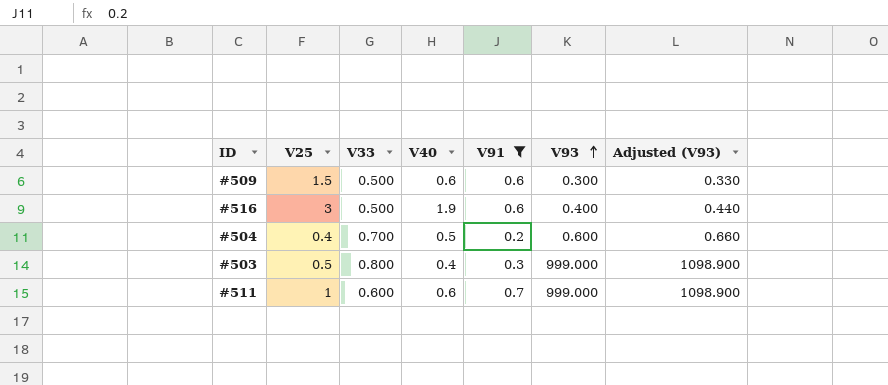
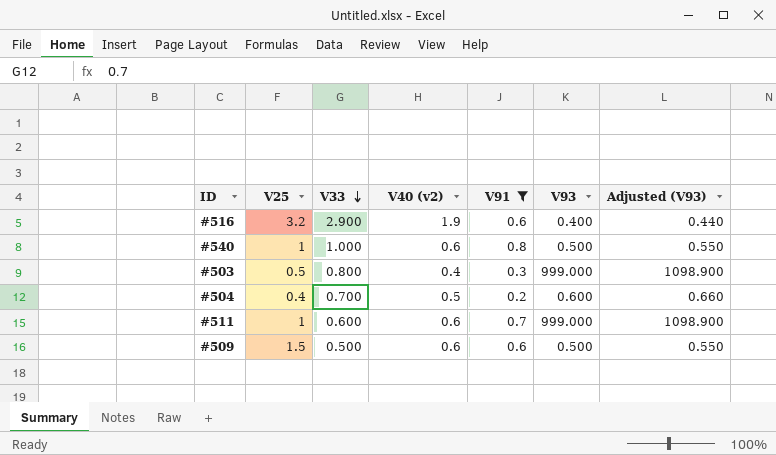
row order: V93 ascending -> V33 descending
column name: V40 -> V40 (v2)
#516 | V25: 3 -> 3.2
#516 | V33: 0.500 -> 2.900
row #540: none -> 1 | 1.000 | 0.6 | 0.8 | 0.500 | 0.550
#509 | V93: 0.300 -> 0.500
#509 | Adjusted (V93): 0.330 -> 0.550

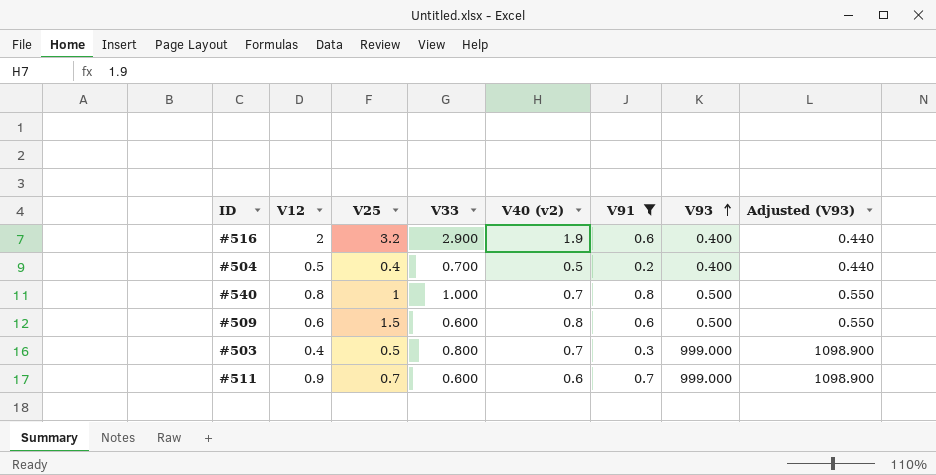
row order: V33 descending -> V93 ascending
column V12 | position: none -> 2
#504 | V93: 0.600 -> 0.400
#504 | Adjusted (V93): 0.660 -> 0.440
#540 | V40 (v2): 0.6 -> 0.7
#509 | V33: 0.500 -> 0.600
#509 | V40 (v2): 0.6 -> 0.8
#503 | V40 (v2): 0.4 -> 0.7
#511 | V25: 1 -> 0.7

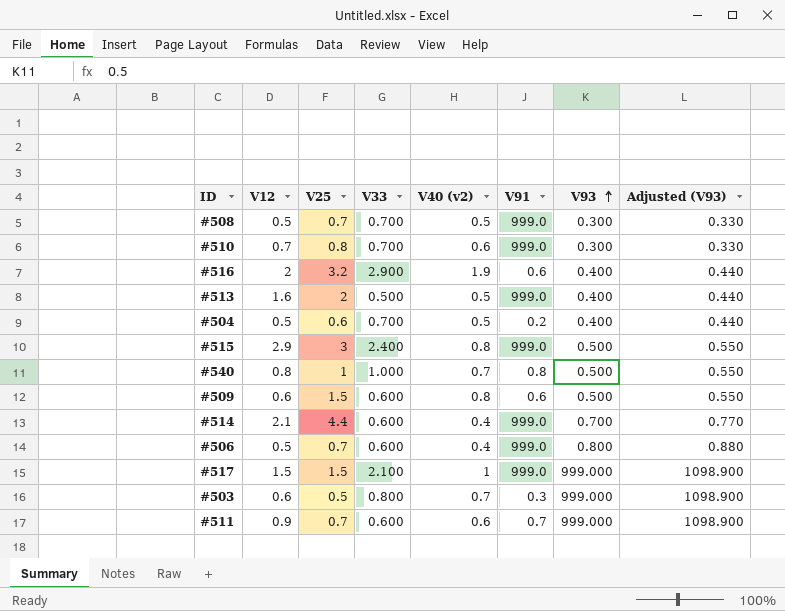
filter: V91 != 999.0 -> none
#504 | V25: 0.4 -> 0.6
#503 | V12: 0.4 -> 0.6

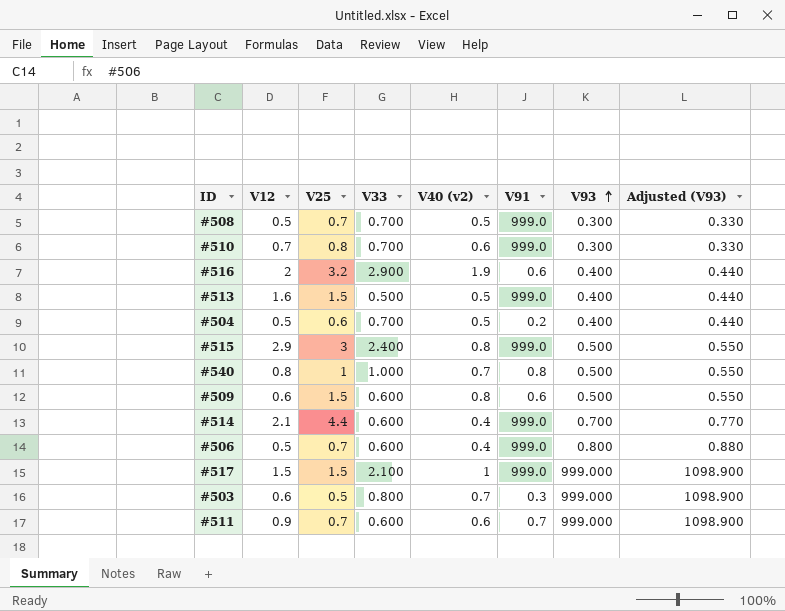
#513 | V25: 2 -> 1.5

